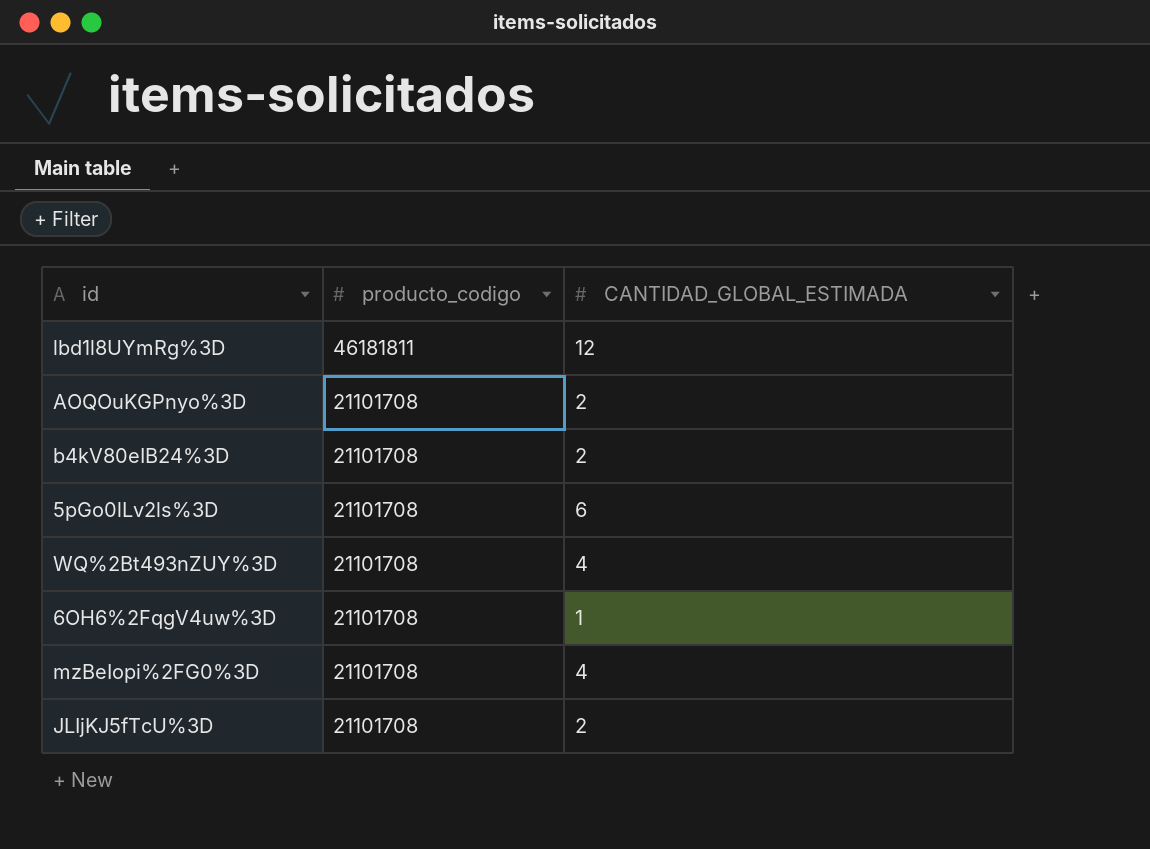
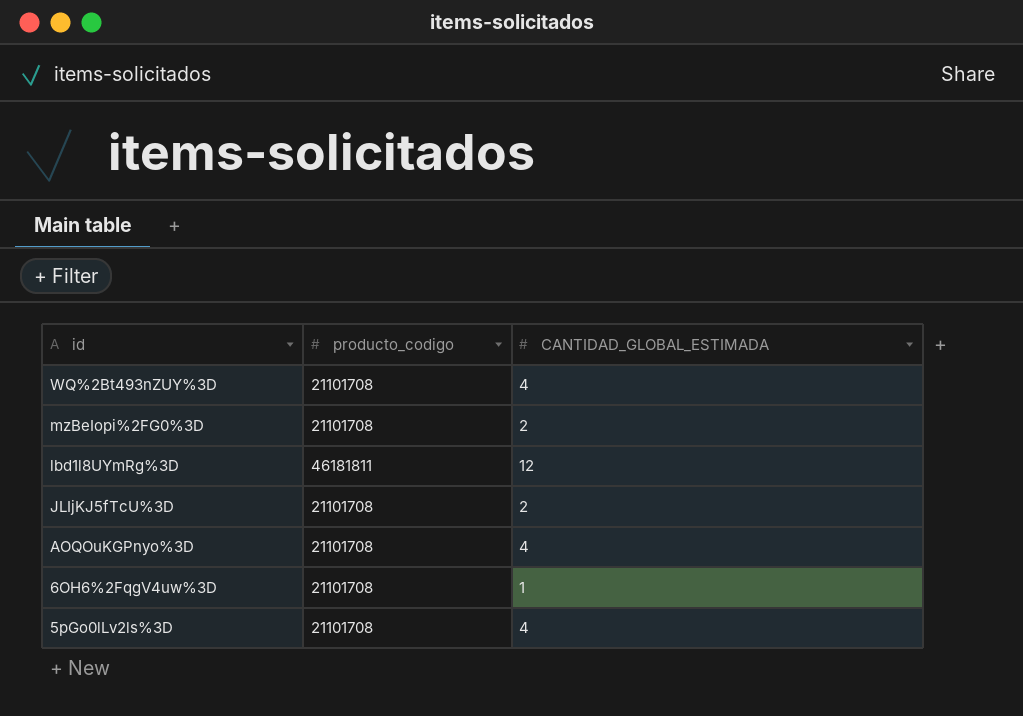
row order: producto_codigo descending -> id descending
row b4kV80eIB24%3D: 21101708 | 2 -> none
mzBeIopi%2FG0%3D | CANTIDAD_GLOBAL_ESTIMADA: 4 -> 2
AOQOuKGPnyo%3D | CANTIDAD_GLOBAL_ESTIMADA: 2 -> 4
5pGo0lLv2ls%3D | CANTIDAD_GLOBAL_ESTIMADA: 6 -> 4

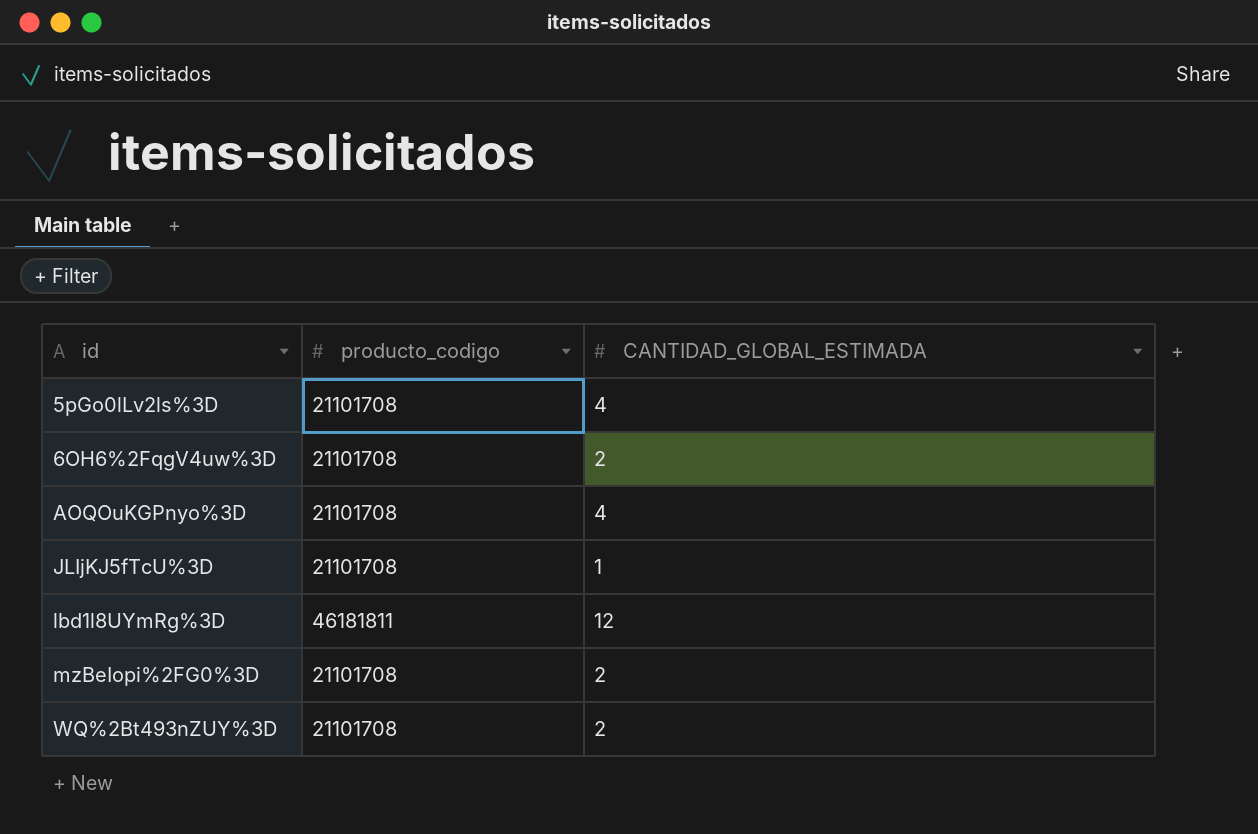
row order: id descending -> id ascending
6OH6%2FqgV4uw%3D | CANTIDAD_GLOBAL_ESTIMADA: 1 -> 2
JLIjKJ5fTcU%3D | CANTIDAD_GLOBAL_ESTIMADA: 2 -> 1
WQ%2Bt493nZUY%3D | CANTIDAD_GLOBAL_ESTIMADA: 4 -> 2

